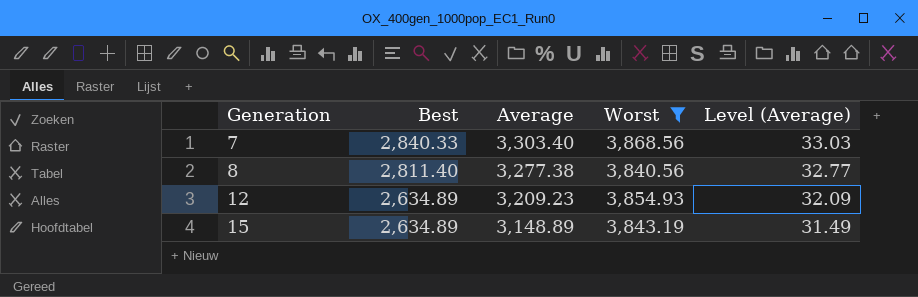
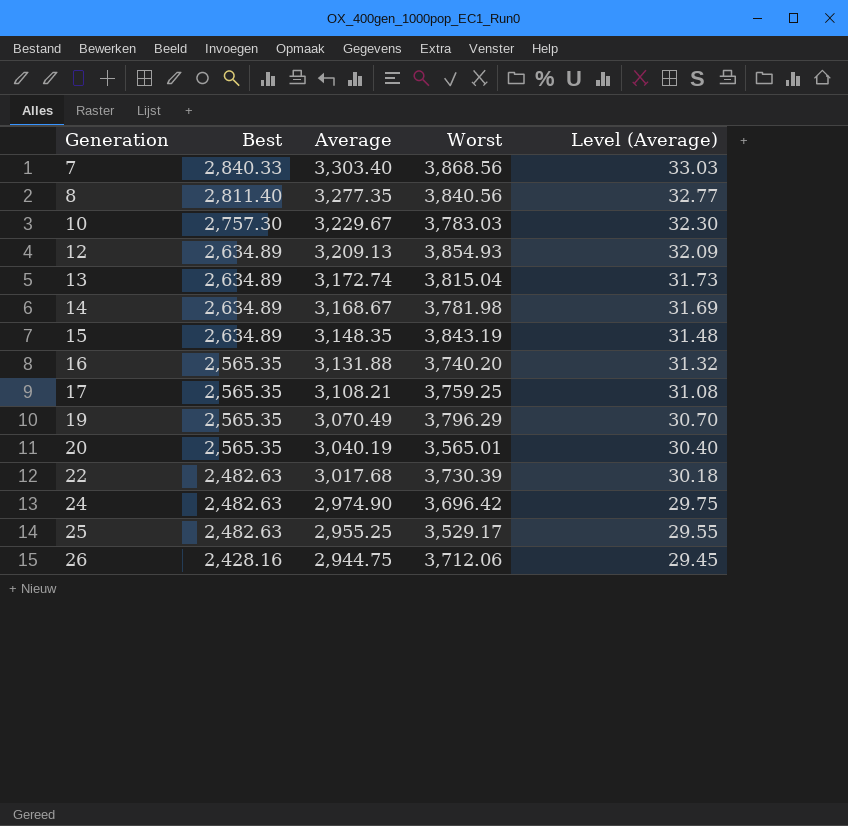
filter: Worst >= 3,840.56 -> none
8 | Average: 3,277.38 -> 3,277.35
12 | Average: 3,209.23 -> 3,209.13
15 | Average: 3,148.89 -> 3,148.35
15 | Level (Average): 31.49 -> 31.48

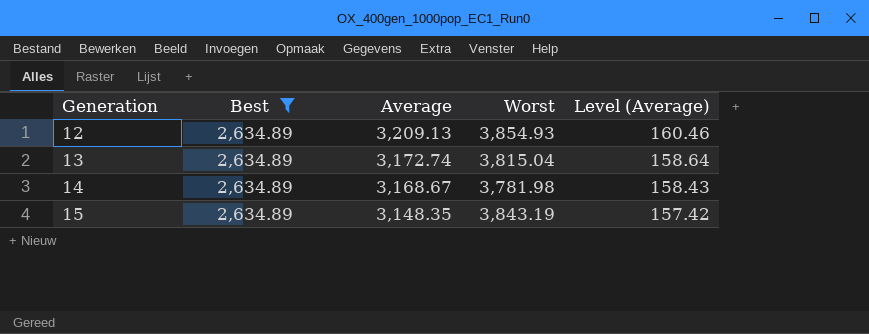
filter: none -> Best = 2,634.89
column Level (Average) | formula: [Average] * 0.01 -> [Average] * 0.05

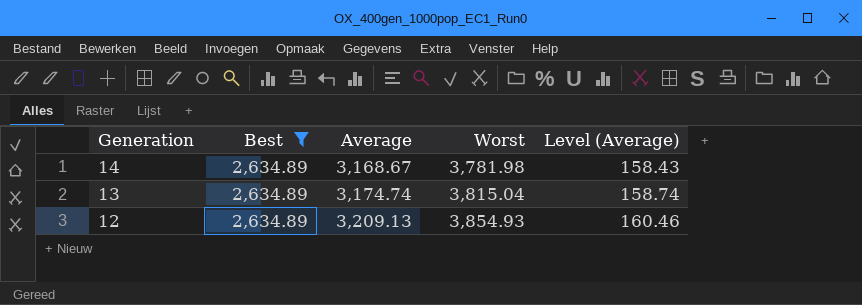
row order: Generation ascending -> Generation descending
row 15: 2,634.89 | 3,148.35 | 3,843.19 | 157.42 -> none
13 | Average: 3,172.74 -> 3,174.74
13 | Level (Average): 158.64 -> 158.74

